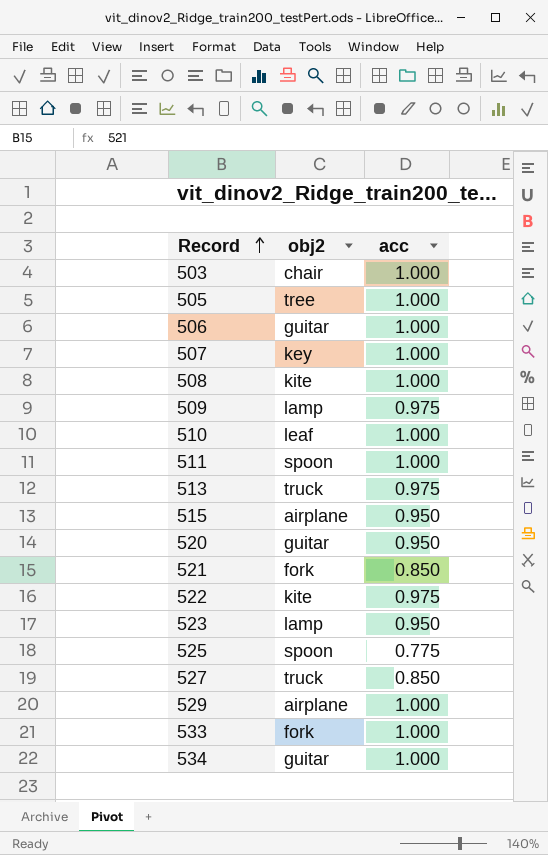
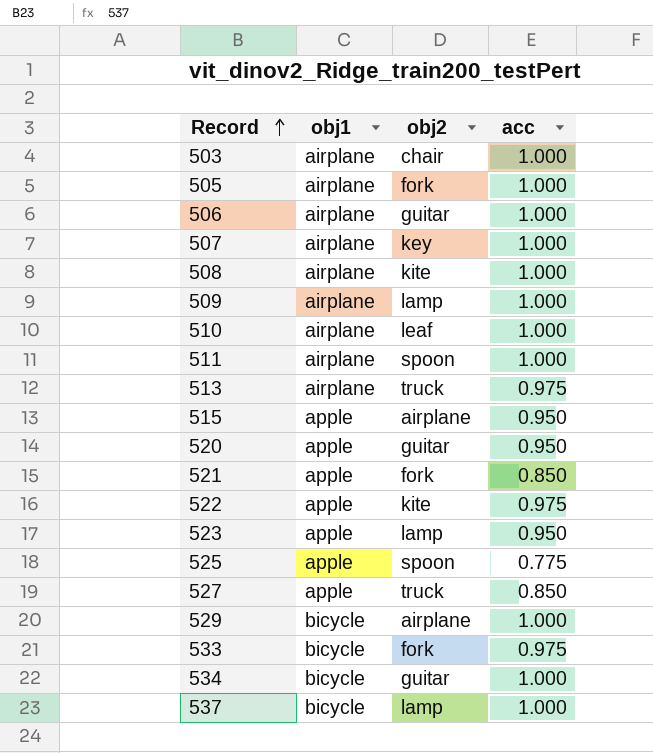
column obj1 | position: none -> 2
505 | obj2: tree -> fork
509 | acc: 0.975 -> 1.000
533 | acc: 1.000 -> 0.975
row 537: none -> bicycle | lamp | 1.000

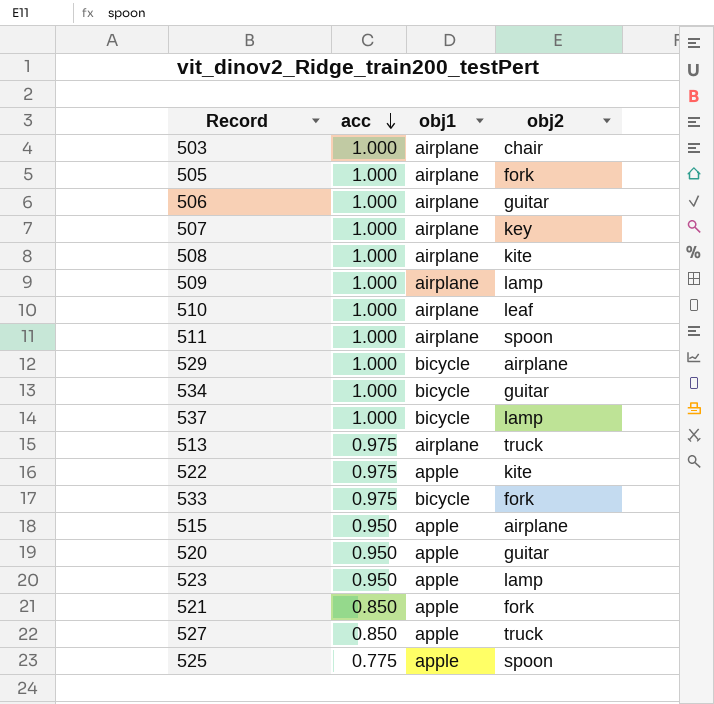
row order: Record ascending -> acc descending
column acc | position: 4 -> 2

